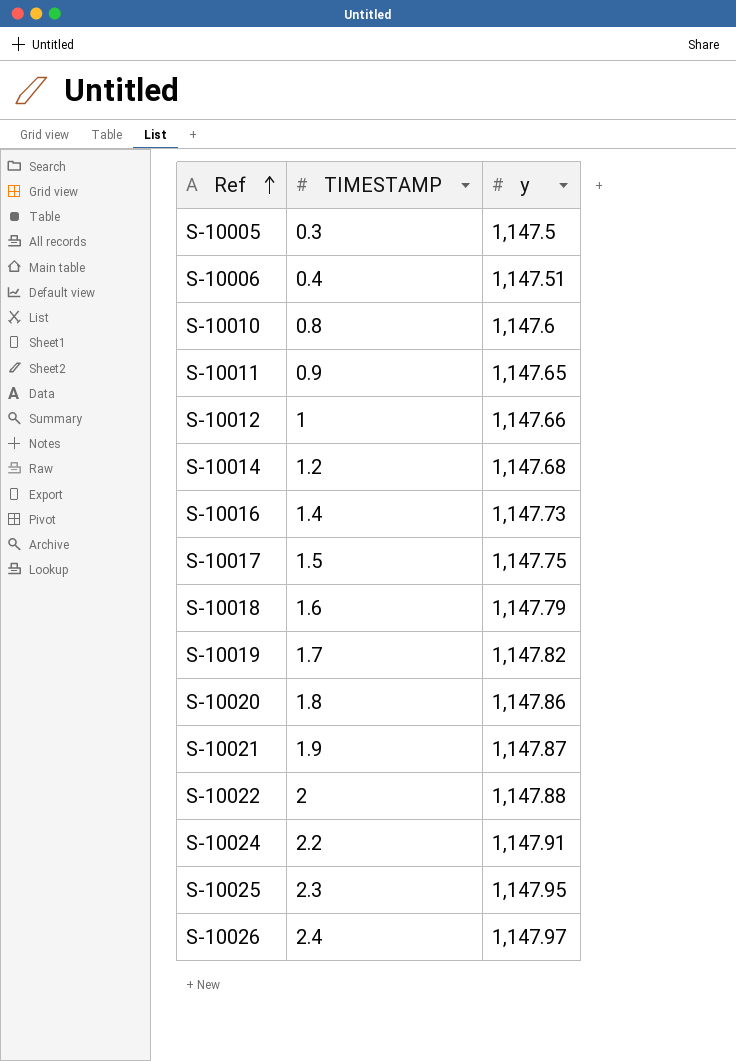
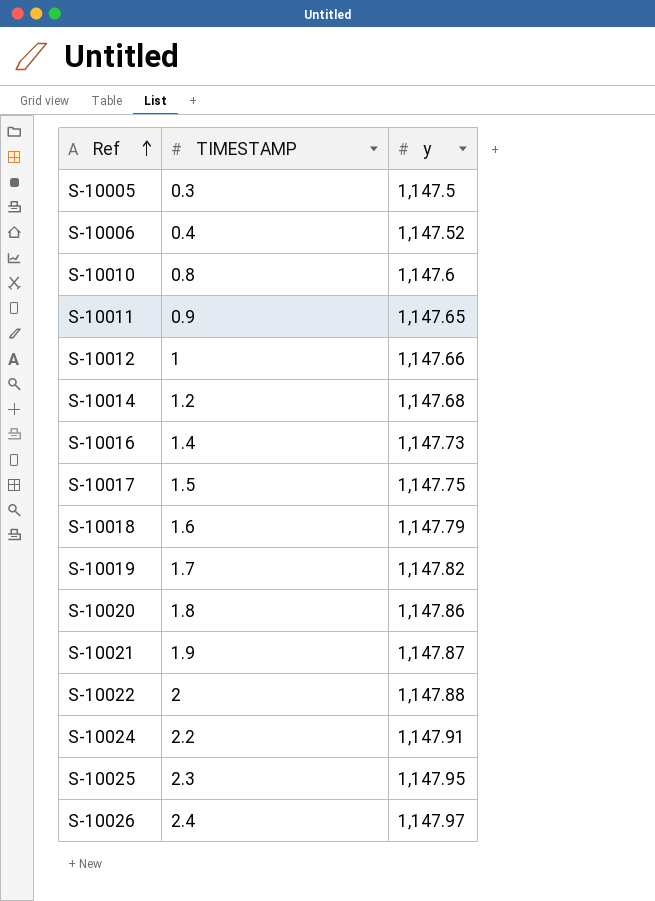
S-10006 | y: 1,147.51 -> 1,147.52

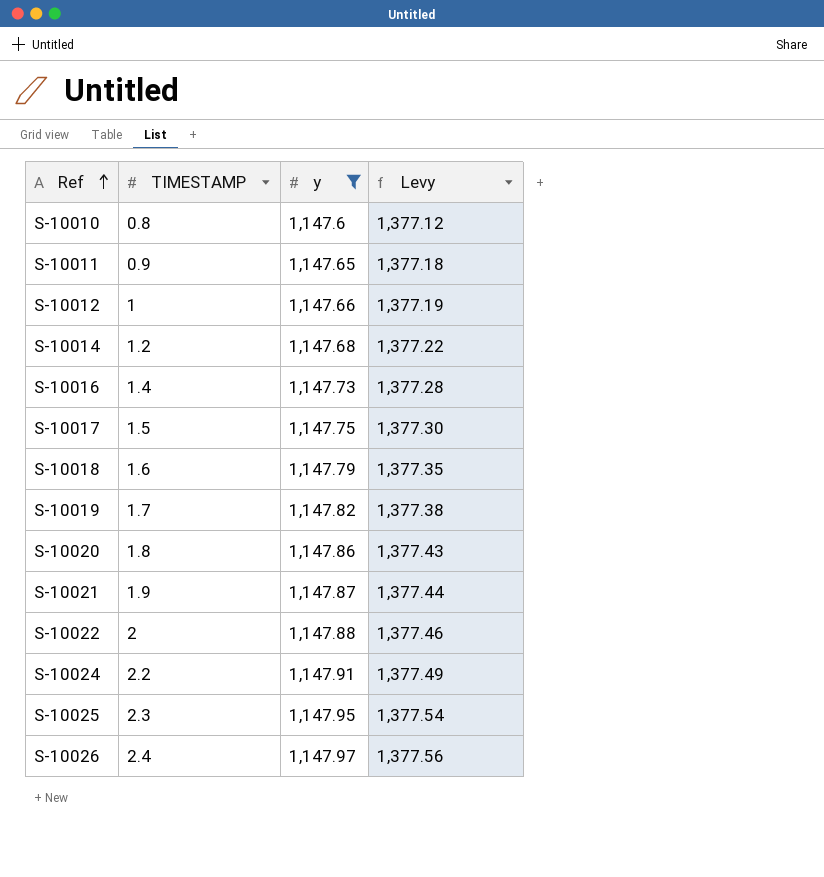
filter: none -> y >= 1,147.6
column Levy | formula: none -> [y] * 1.2

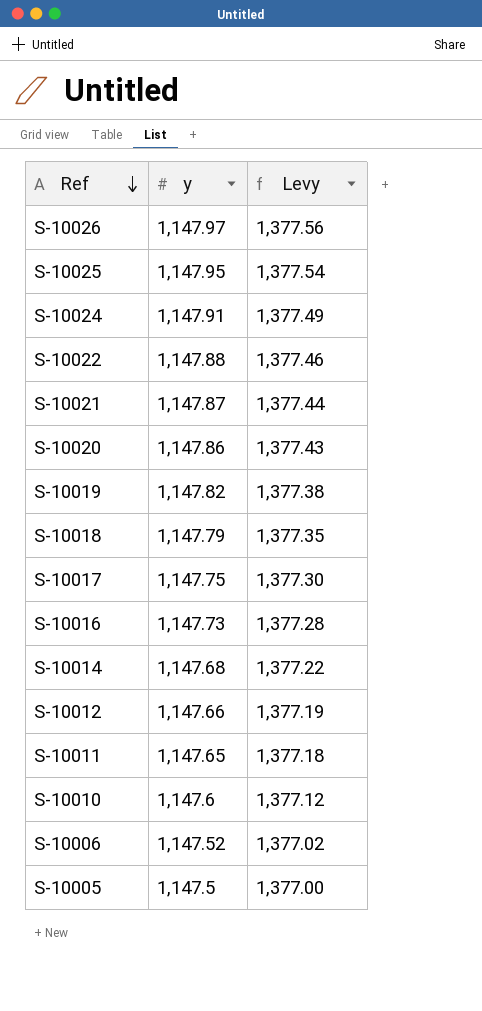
filter: y >= 1,147.6 -> none
row order: Ref ascending -> Ref descending
column TIMESTAMP | position: 2 -> none

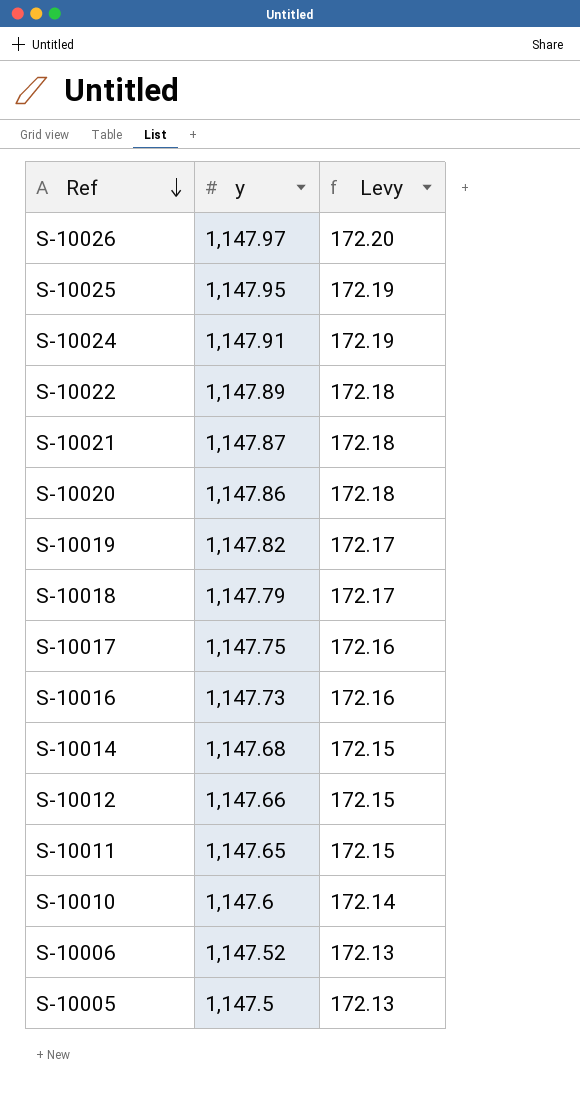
column Levy | formula: [y] * 1.2 -> [y] * 0.15
S-10022 | y: 1,147.88 -> 1,147.89

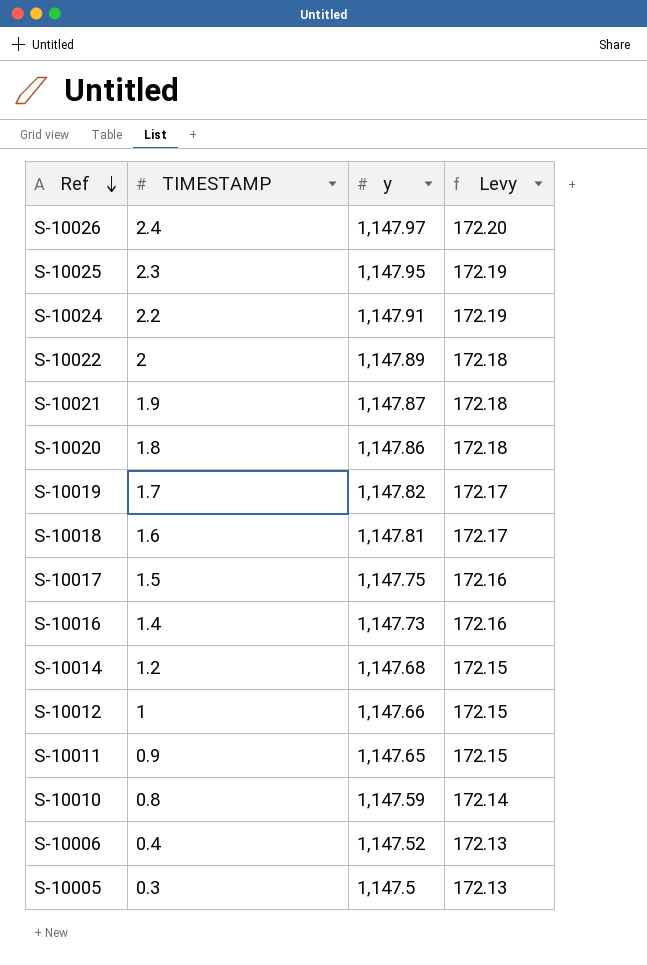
column TIMESTAMP | position: none -> 2
S-10018 | y: 1,147.79 -> 1,147.81
S-10010 | y: 1,147.6 -> 1,147.59

